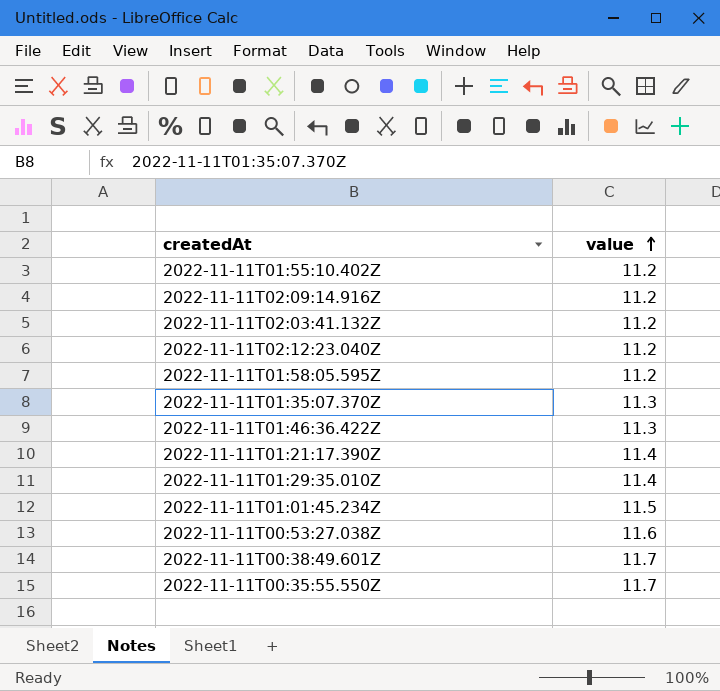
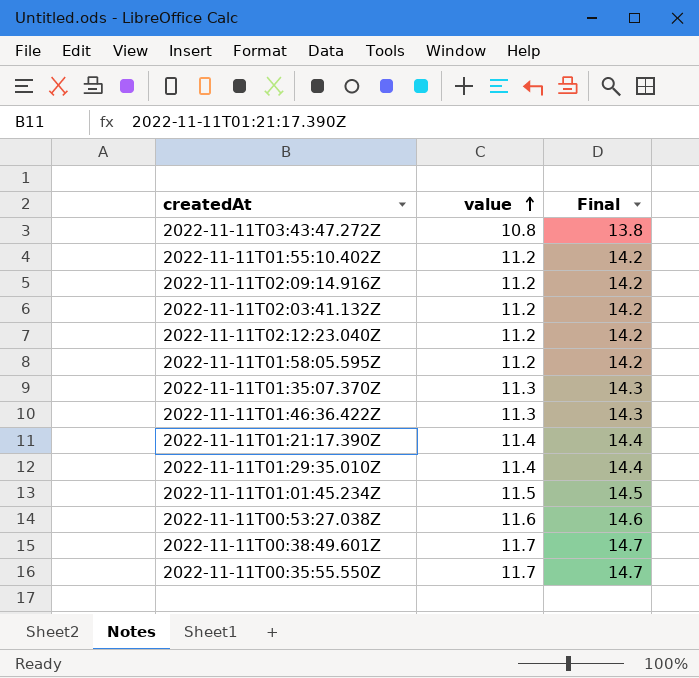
column Final | formula: none -> [value] + 3
row 2022-11-11T03:43:47.272Z: none -> 10.8 | 13.8

